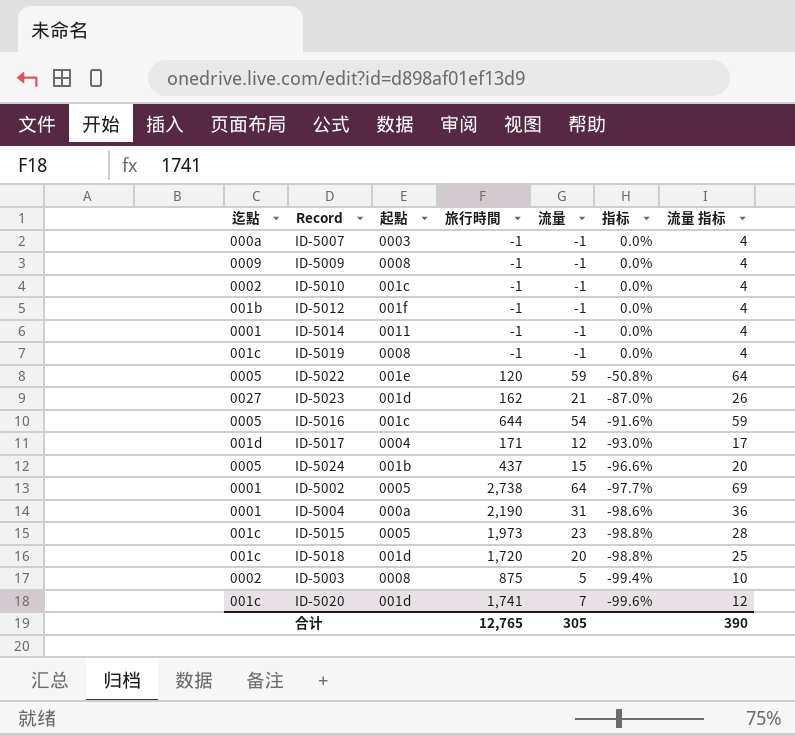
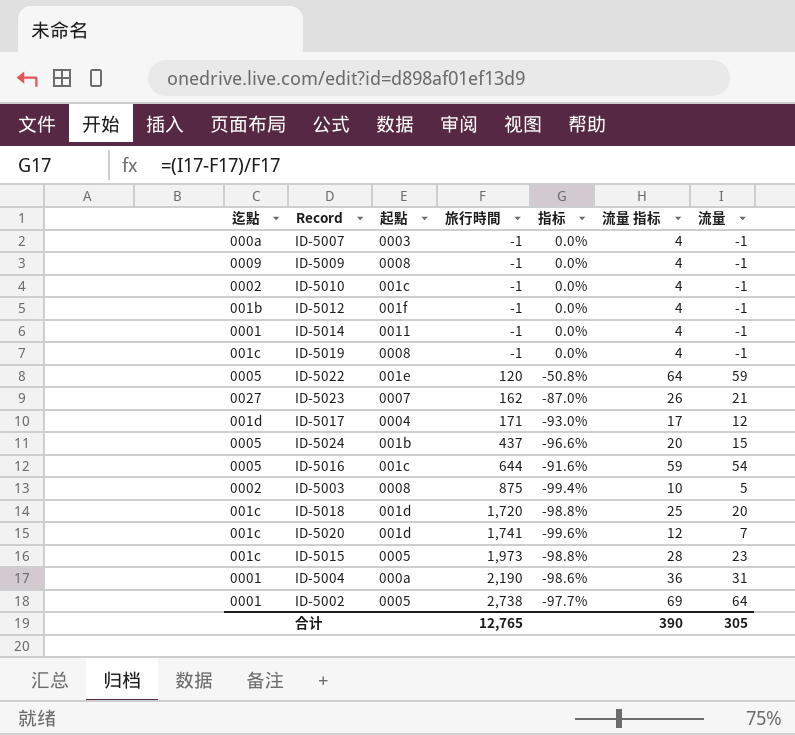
row order: 指标 descending -> 旅行時間 ascending
column 流量 | position: 5 -> 7
ID-5023 | 起點: 001d -> 0007

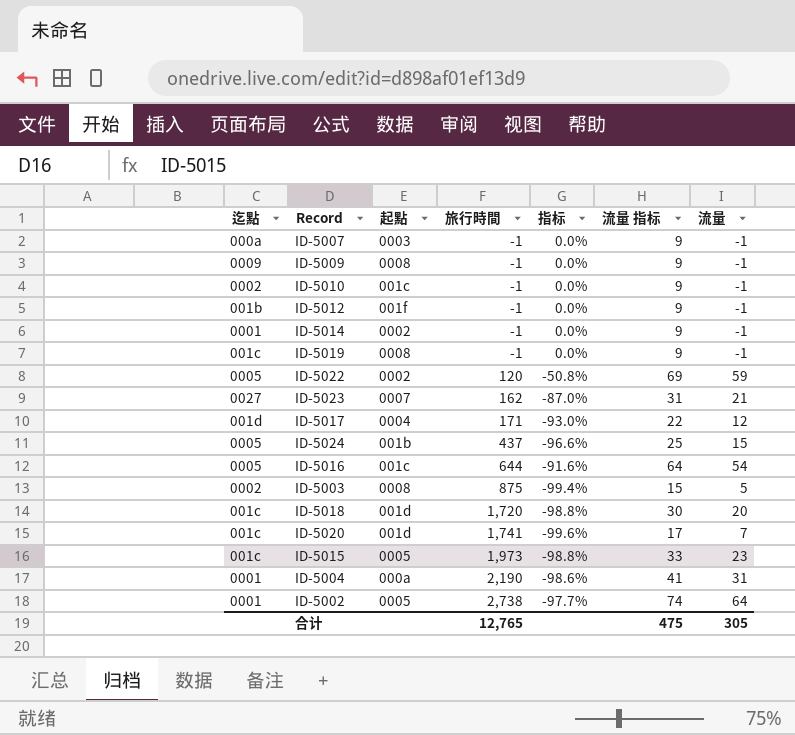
column 流量 指标 | formula: [流量] + 5 -> [流量] + 10
ID-5014 | 起點: 0011 -> 0002
ID-5022 | 起點: 001e -> 0002
合计 | 流量 指标: 390 -> 475

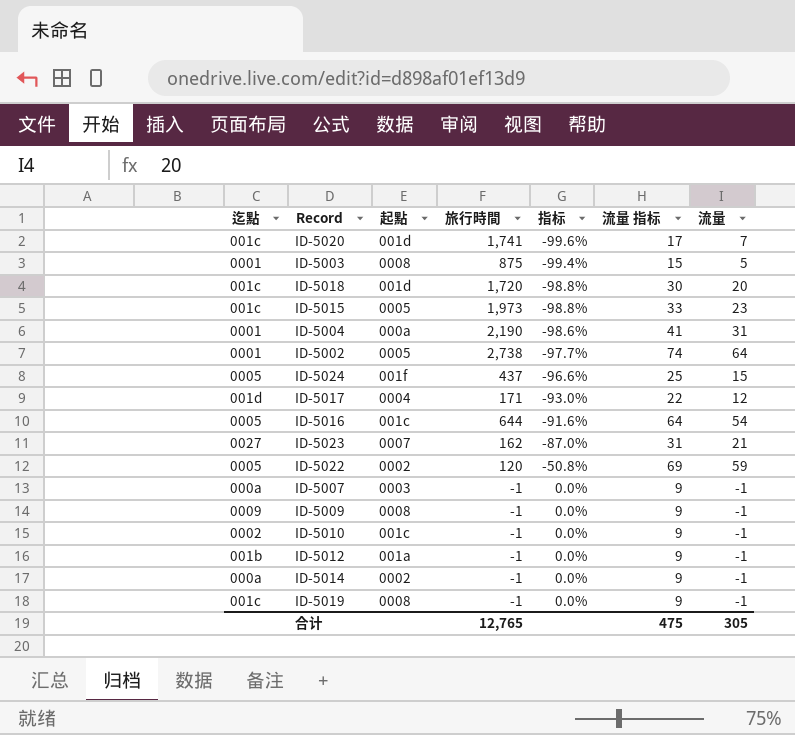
row order: 旅行時間 ascending -> 指标 ascending
ID-5003 | 迄點: 0002 -> 0001
ID-5024 | 起點: 001b -> 001f
ID-5012 | 起點: 001f -> 001a
ID-5014 | 迄點: 0001 -> 000a

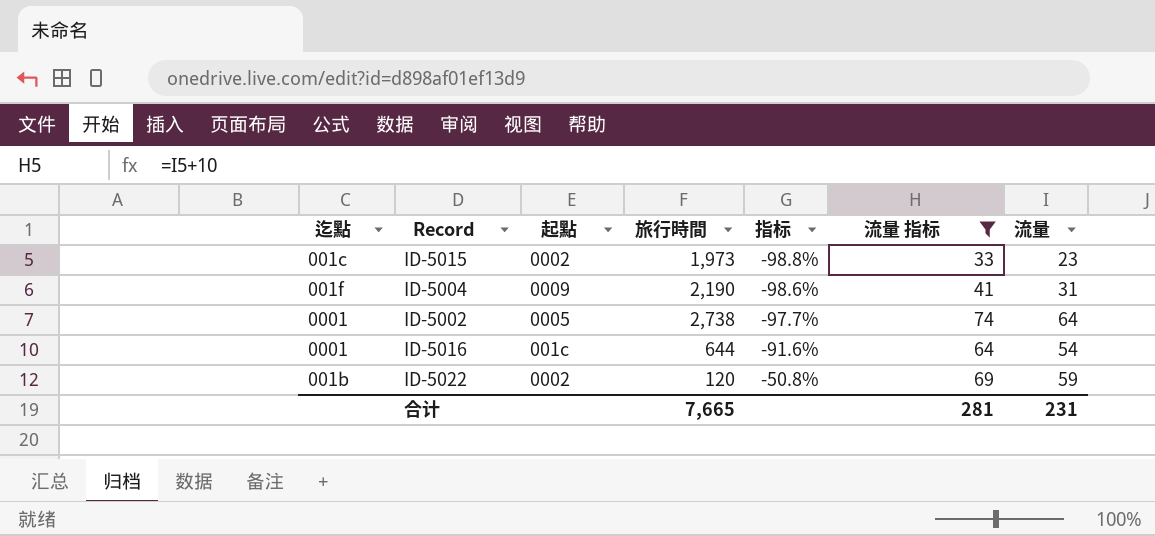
filter: none -> 流量 指标 >= 33
ID-5015 | 起點: 0005 -> 0002
ID-5004 | 迄點: 0001 -> 001f
ID-5004 | 起點: 000a -> 0009
ID-5016 | 迄點: 0005 -> 0001
ID-5022 | 迄點: 0005 -> 001b
合计 | 旅行時間: 12,765 -> 7,665
合计 | 流量 指标: 475 -> 281
合计 | 流量: 305 -> 231

